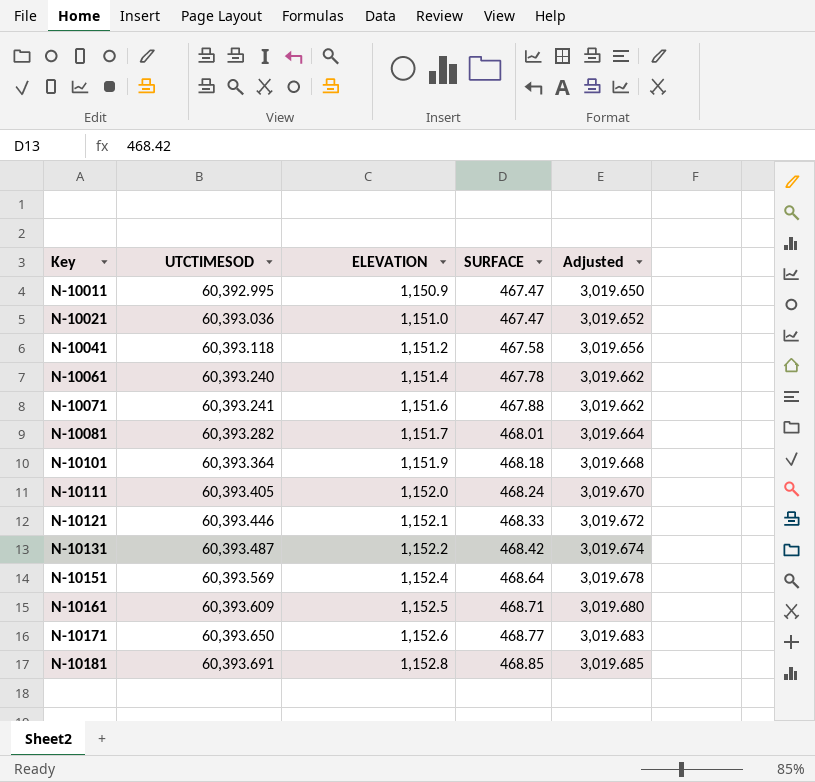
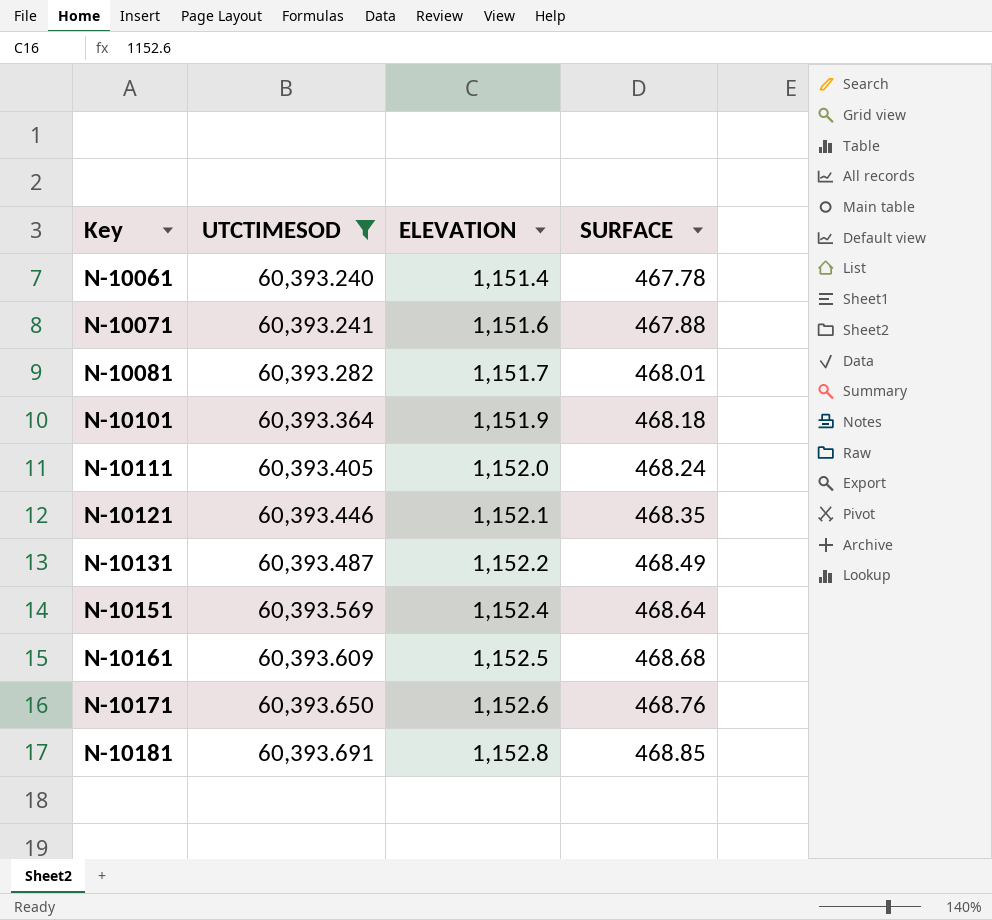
filter: none -> UTCTIMESOD >= 60,393.240
column Adjusted | formula: [UTCTIMESOD] * 0.05 -> none
N-10121 | SURFACE: 468.33 -> 468.35
N-10131 | SURFACE: 468.42 -> 468.49
N-10161 | SURFACE: 468.71 -> 468.68
N-10171 | SURFACE: 468.77 -> 468.76

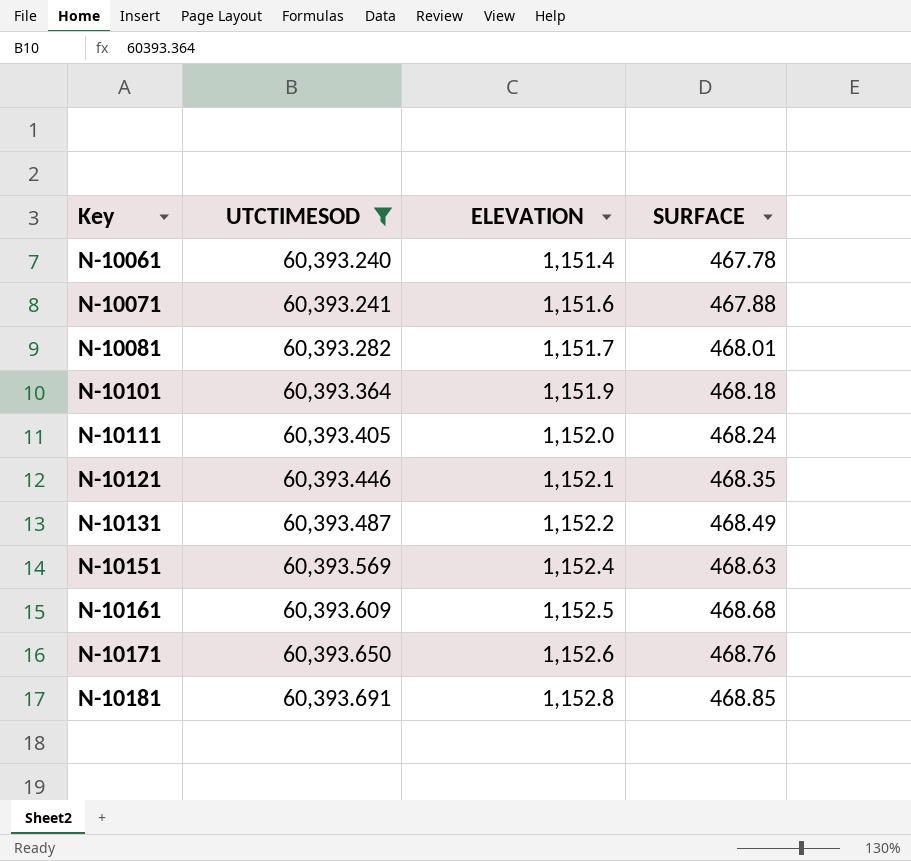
N-10151 | SURFACE: 468.64 -> 468.63

